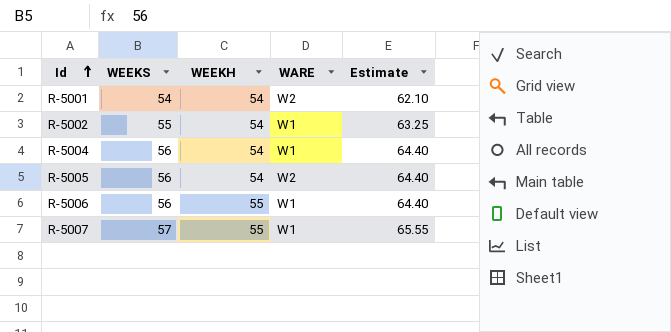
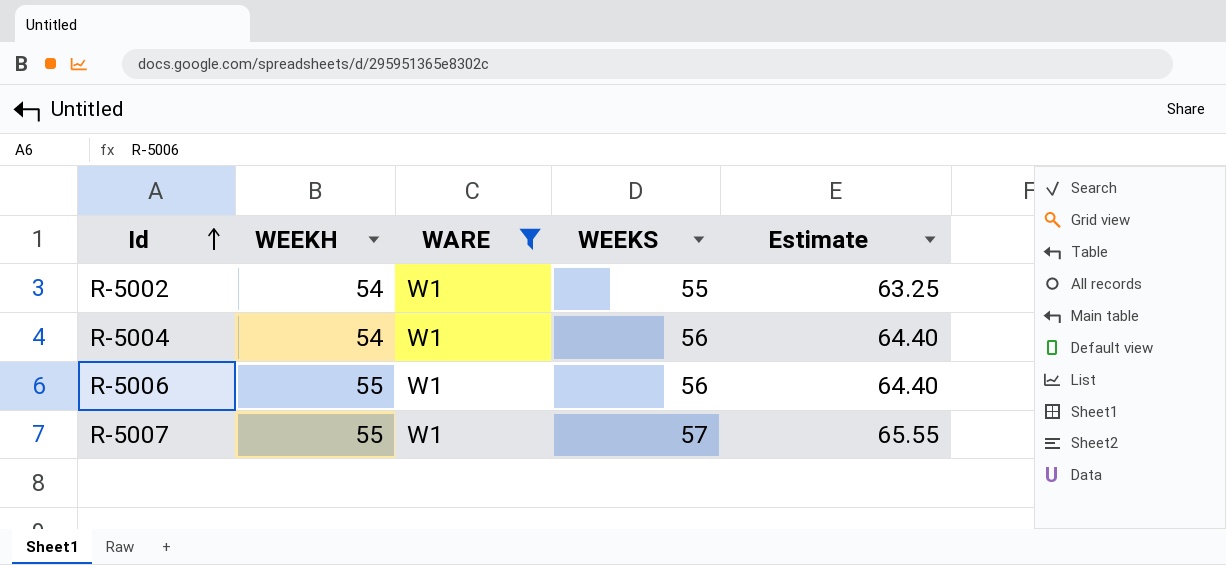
filter: none -> WARE = W1
column WEEKS | position: 2 -> 4

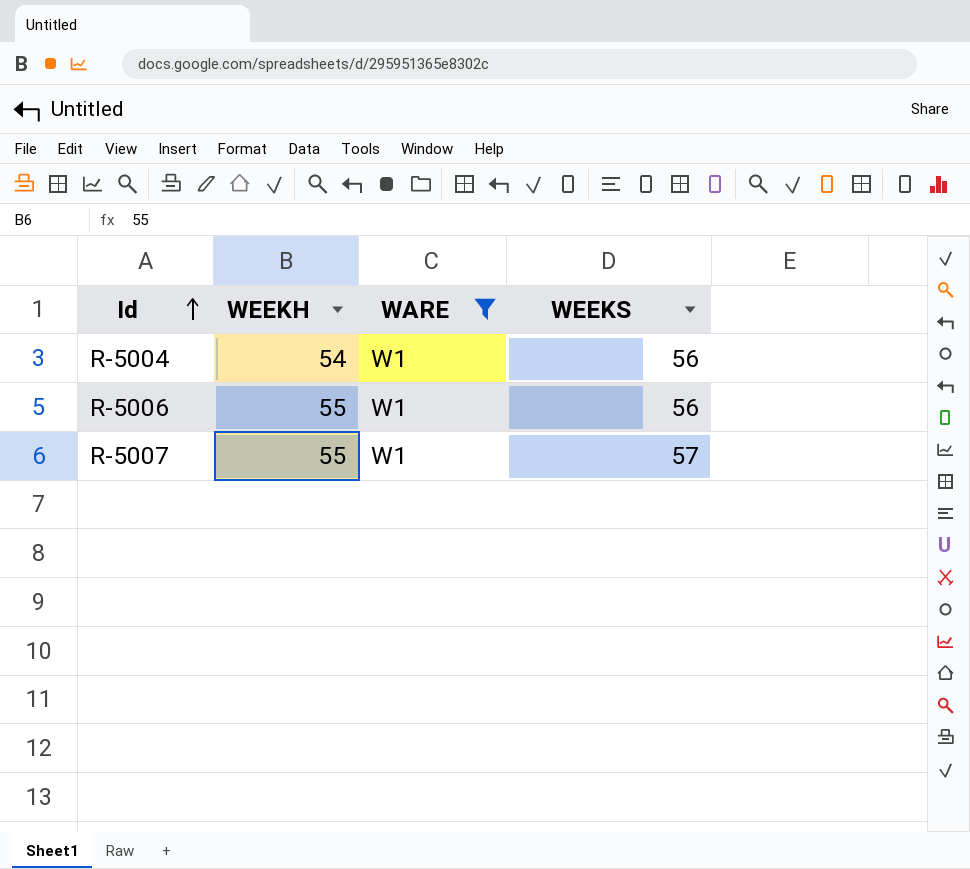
column Estimate | formula: [WEEKS] * 1.15 -> none
row R-5002: 54 | W1 | 55 | 63.25 -> none

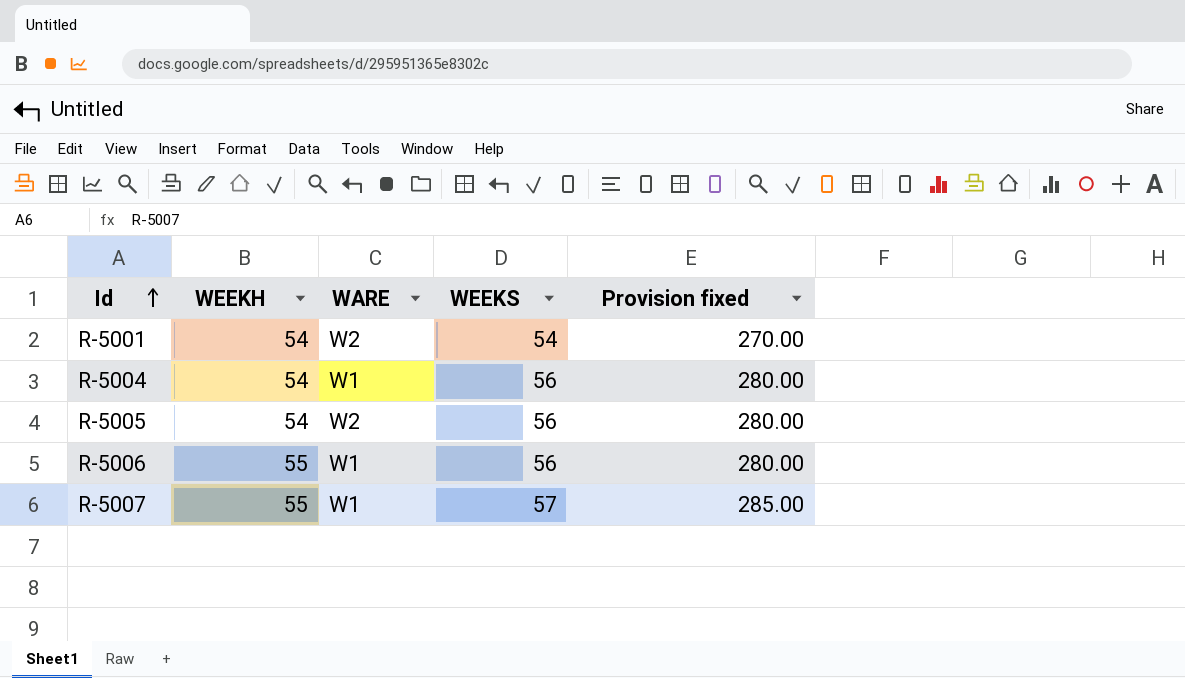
filter: WARE = W1 -> none
column Provision fixed | formula: none -> [WEEKS] * 5

